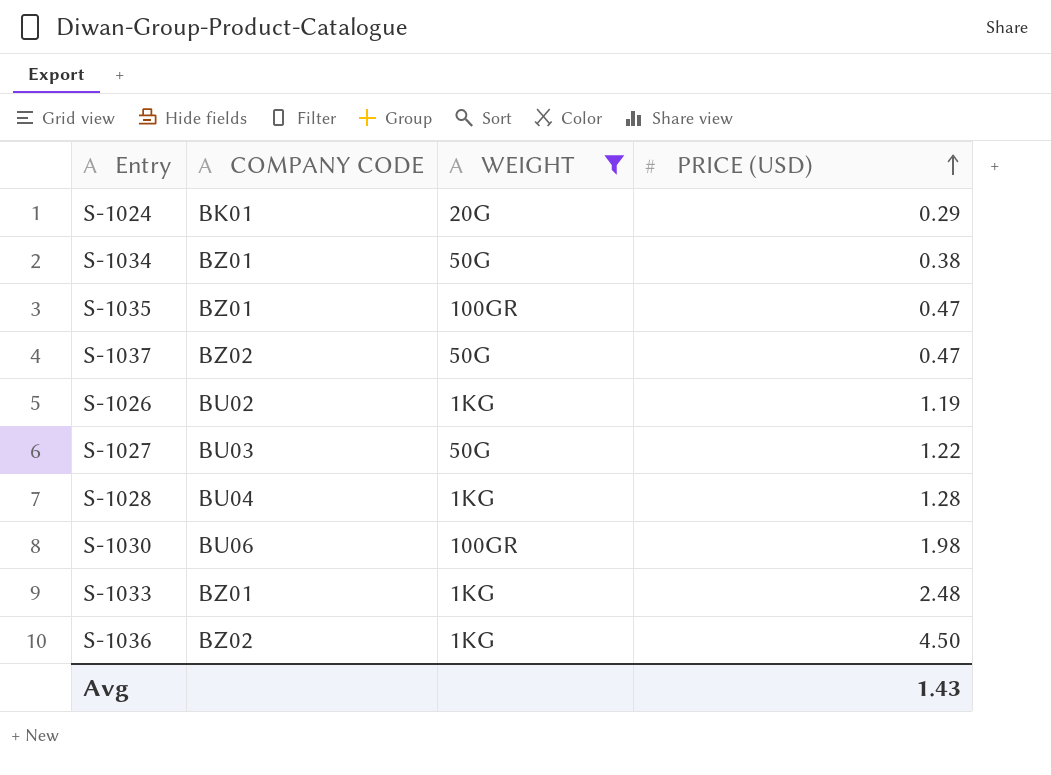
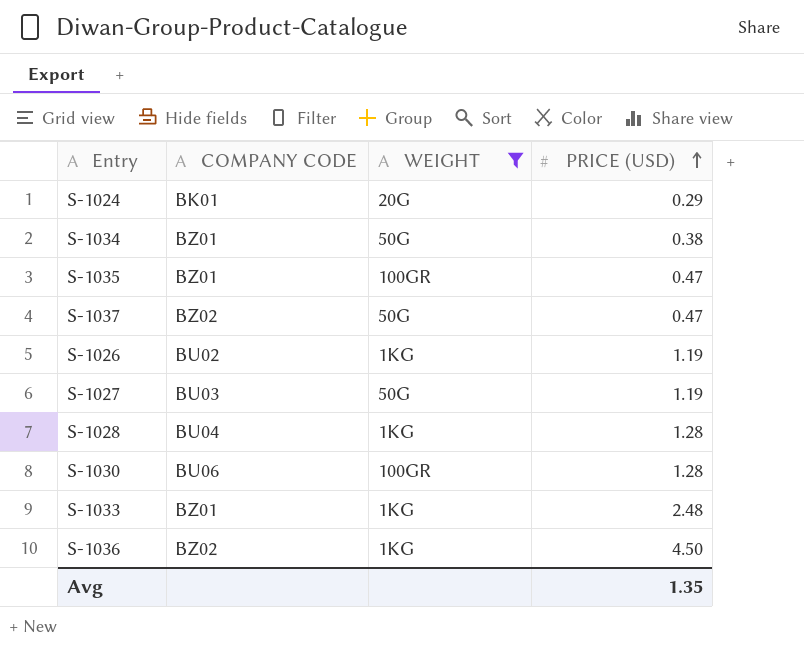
S-1027 | PRICE (USD): 1.22 -> 1.19
S-1030 | PRICE (USD): 1.98 -> 1.28
Avg | PRICE (USD): 1.43 -> 1.35

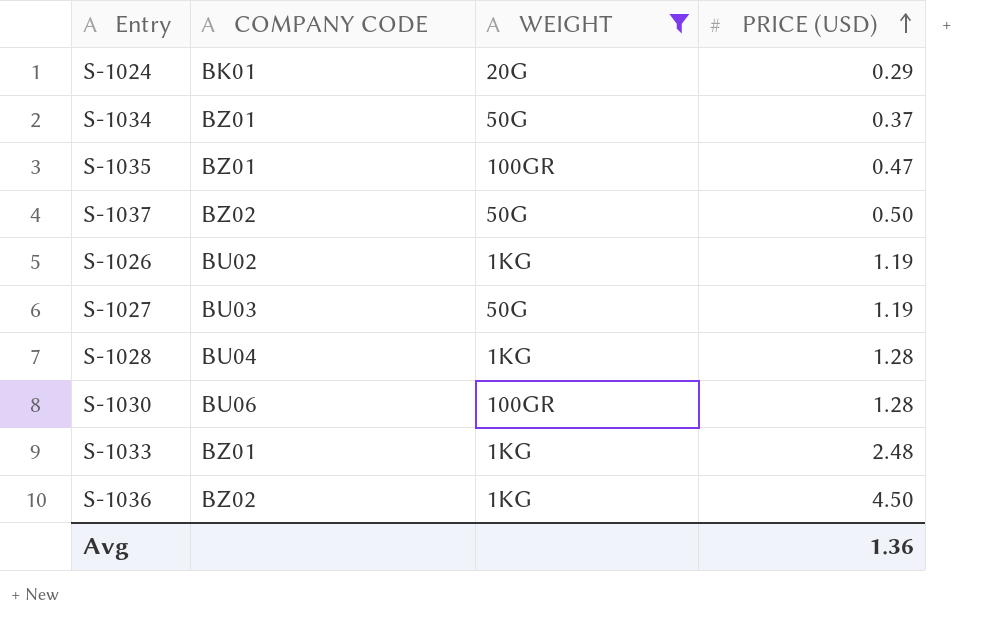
S-1034 | PRICE (USD): 0.38 -> 0.37
S-1037 | PRICE (USD): 0.47 -> 0.50
Avg | PRICE (USD): 1.35 -> 1.36

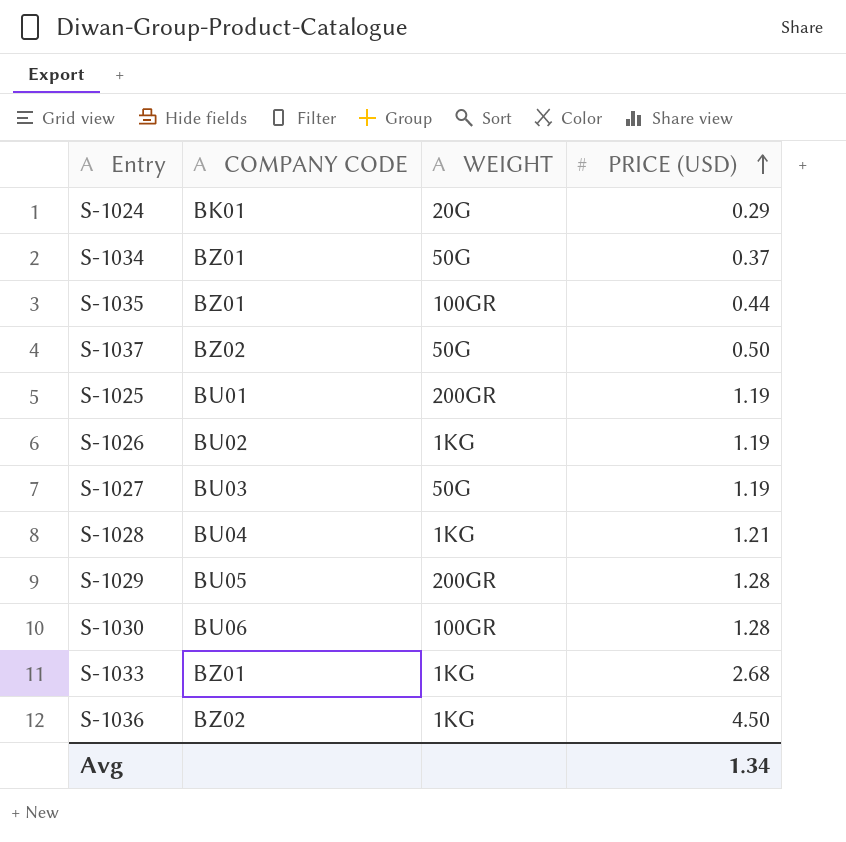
filter: WEIGHT != 200GR -> none
S-1035 | PRICE (USD): 0.47 -> 0.44
S-1028 | PRICE (USD): 1.28 -> 1.21
S-1033 | PRICE (USD): 2.48 -> 2.68
Avg | PRICE (USD): 1.36 -> 1.34

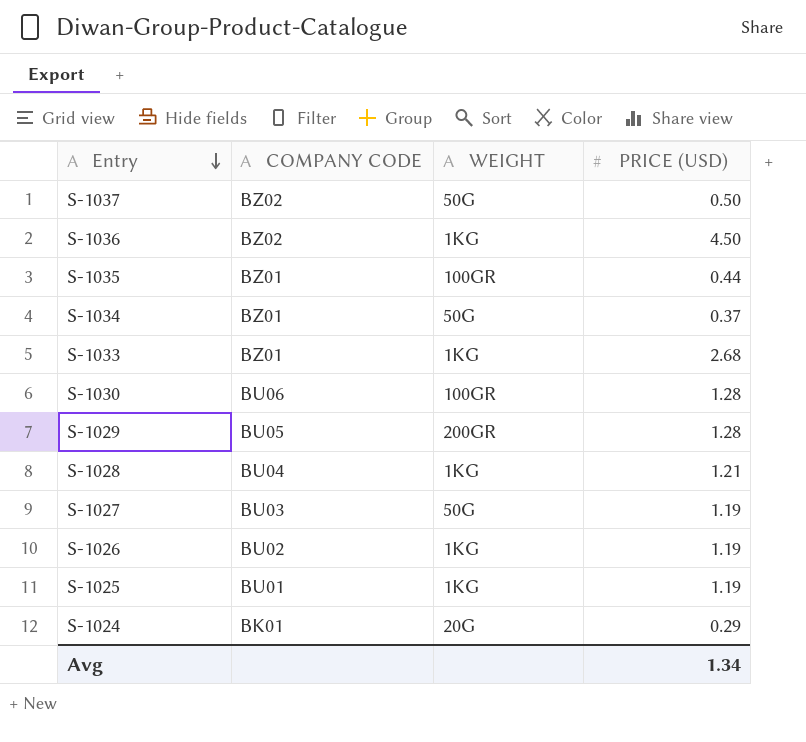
row order: PRICE (USD) ascending -> Entry descending
S-1025 | WEIGHT: 200GR -> 1KG

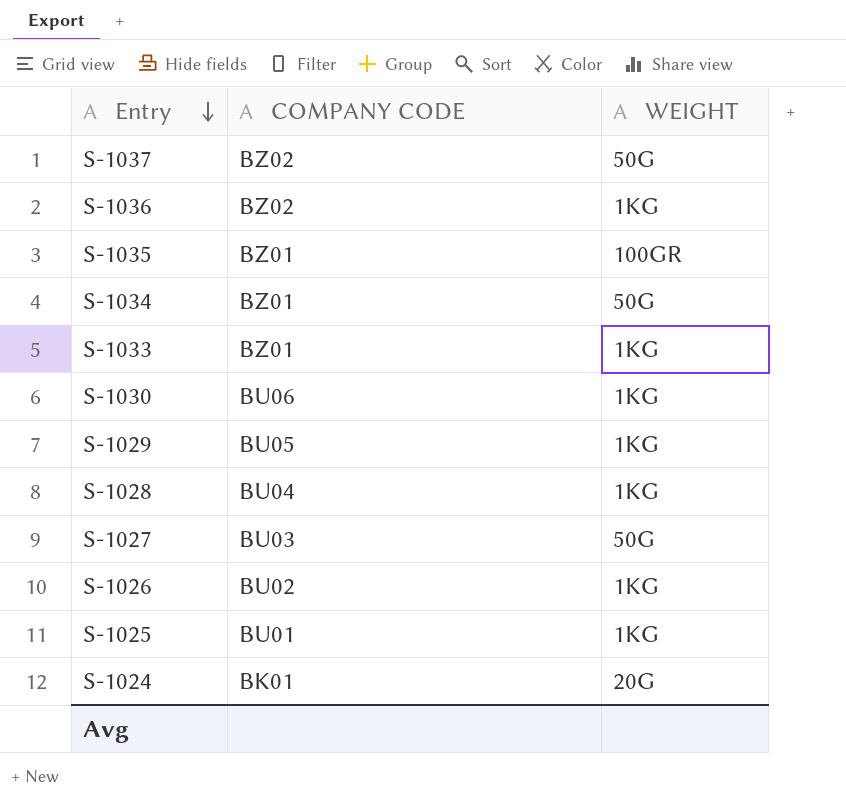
column PRICE (USD) | position: 4 -> none
S-1030 | WEIGHT: 100GR -> 1KG
S-1029 | WEIGHT: 200GR -> 1KG

